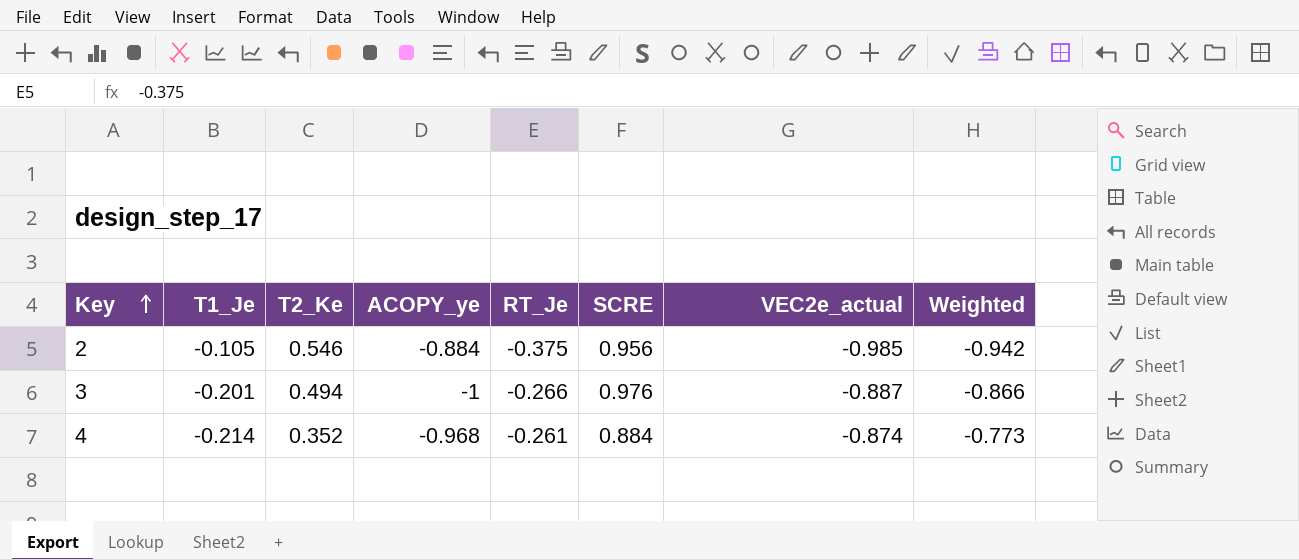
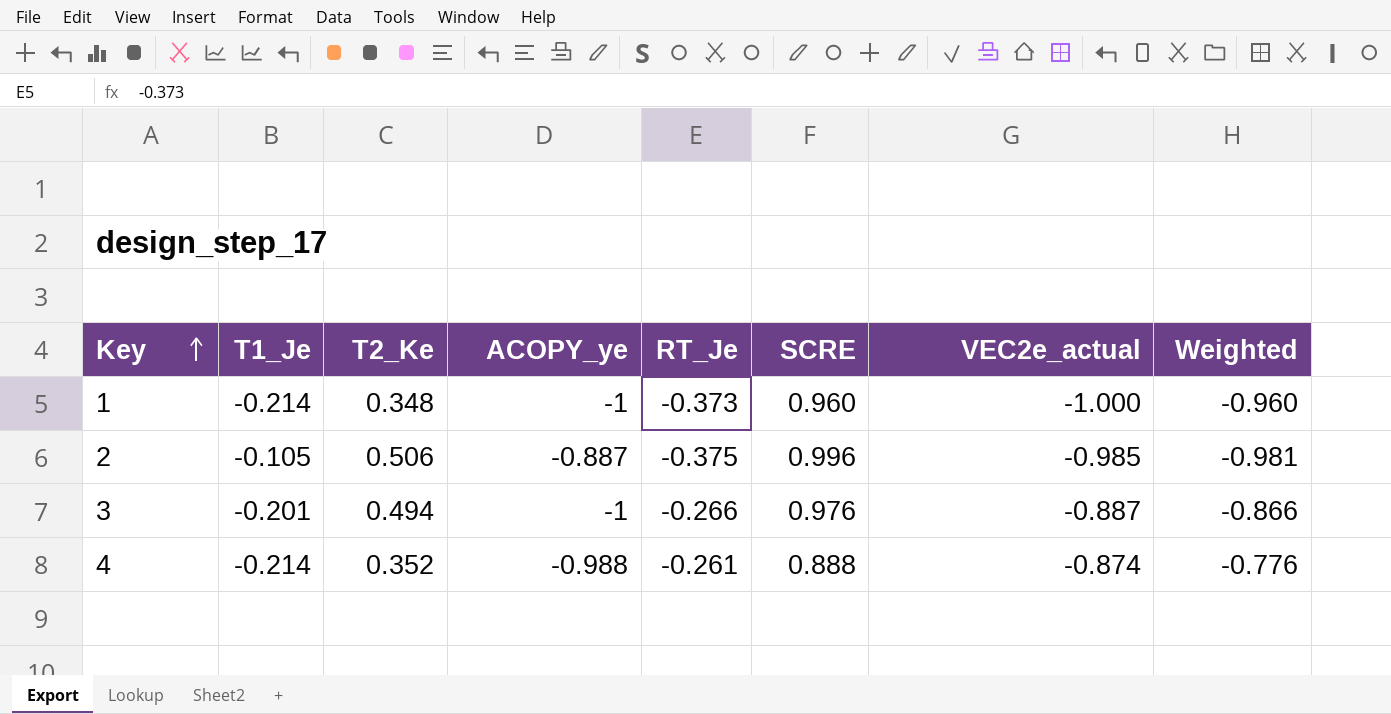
row 1: none -> -0.214 | 0.348 | -1 | -0.373 | 0.960 | -1.000 | -0.960
2 | T2_Ke: 0.546 -> 0.506
2 | ACOPY_ye: -0.884 -> -0.887
2 | SCRE: 0.956 -> 0.996
2 | Weighted: -0.942 -> -0.981
4 | ACOPY_ye: -0.968 -> -0.988
4 | SCRE: 0.884 -> 0.888
4 | Weighted: -0.773 -> -0.776

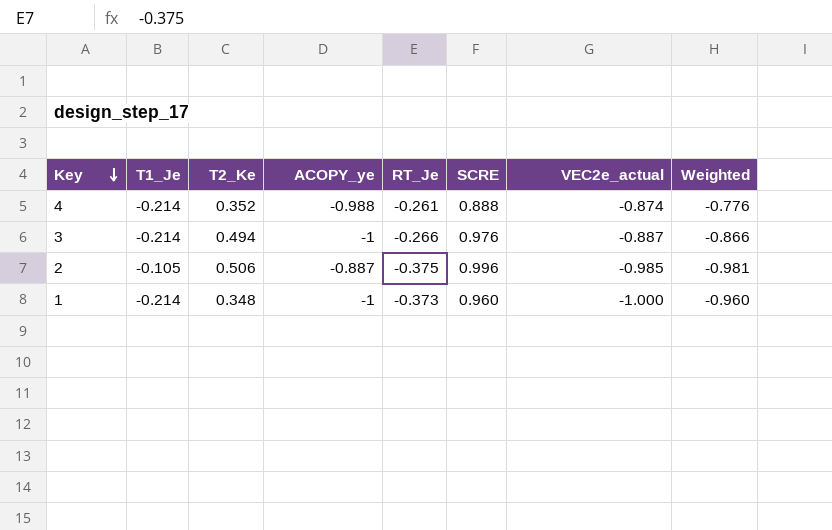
row order: Key ascending -> Key descending
3 | T1_Je: -0.201 -> -0.214

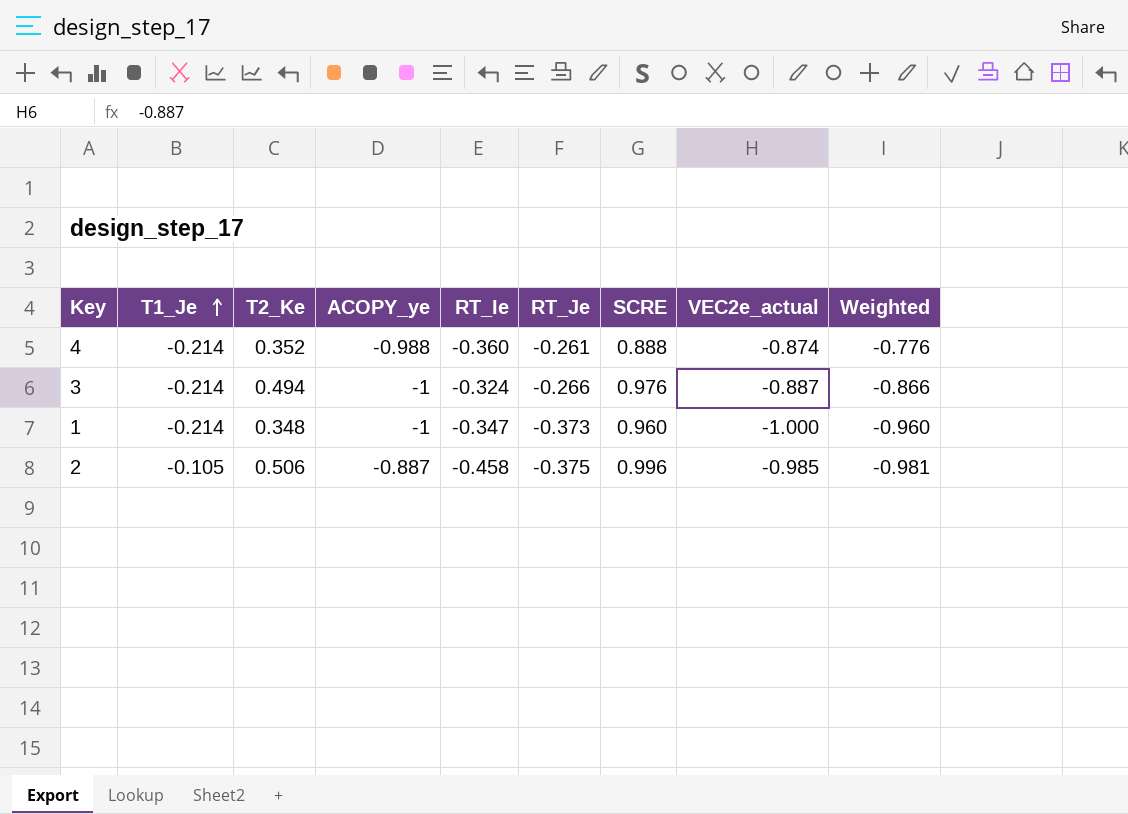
row order: Key descending -> T1_Je ascending
column RT_Ie | position: none -> 5

